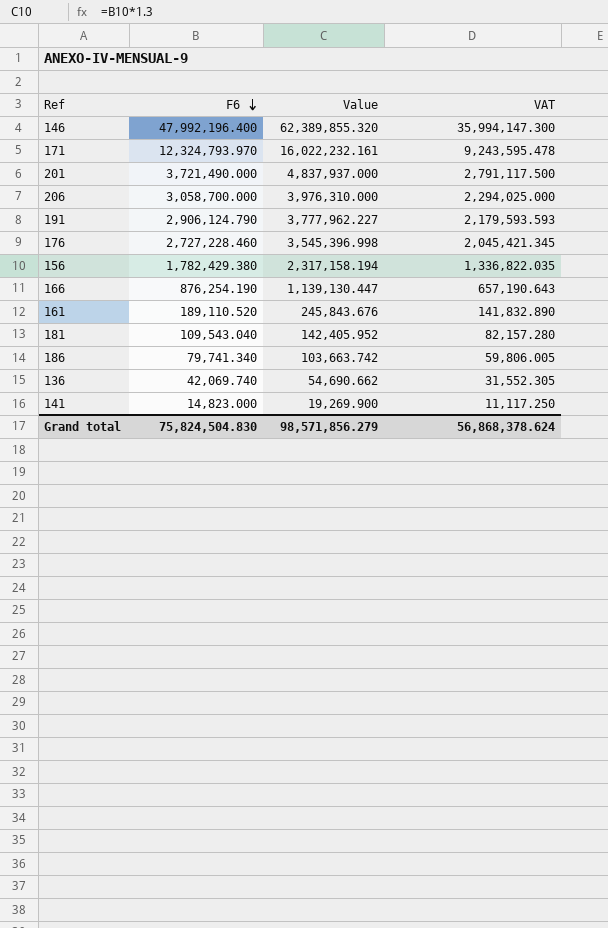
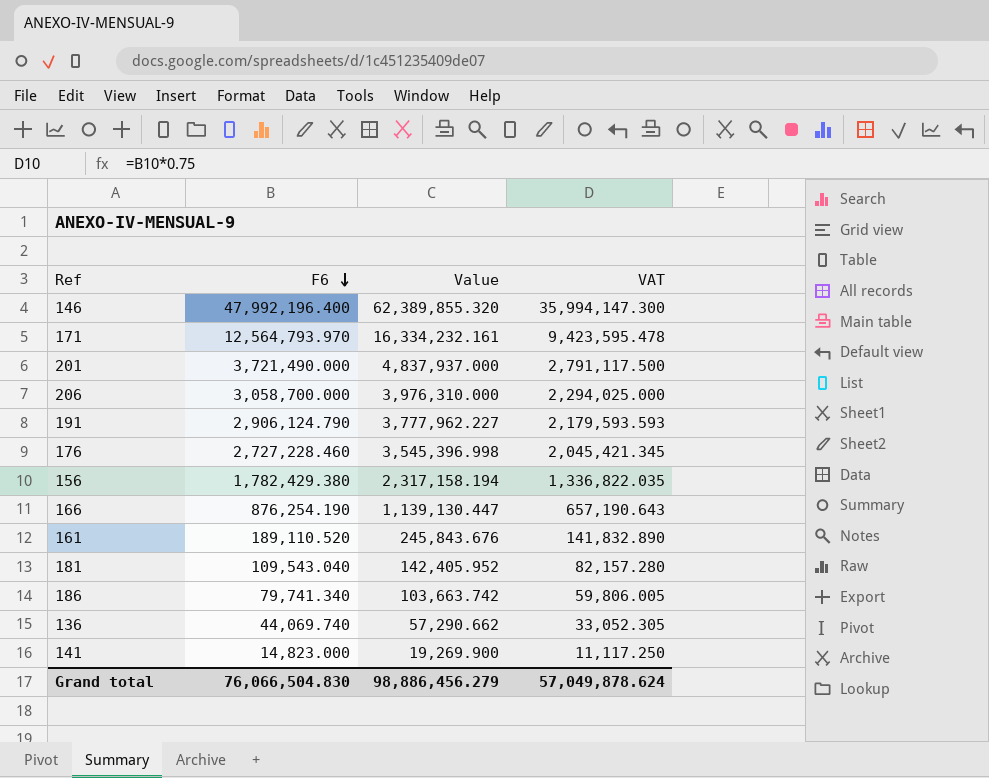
171 | F6: 12,324,793.970 -> 12,564,793.970
171 | Value: 16,022,232.161 -> 16,334,232.161
171 | VAT: 9,243,595.478 -> 9,423,595.478
136 | F6: 42,069.740 -> 44,069.740
136 | Value: 54,690.662 -> 57,290.662
136 | VAT: 31,552.305 -> 33,052.305
Grand total | F6: 75,824,504.830 -> 76,066,504.830
Grand total | Value: 98,571,856.279 -> 98,886,456.279
Grand total | VAT: 56,868,378.624 -> 57,049,878.624

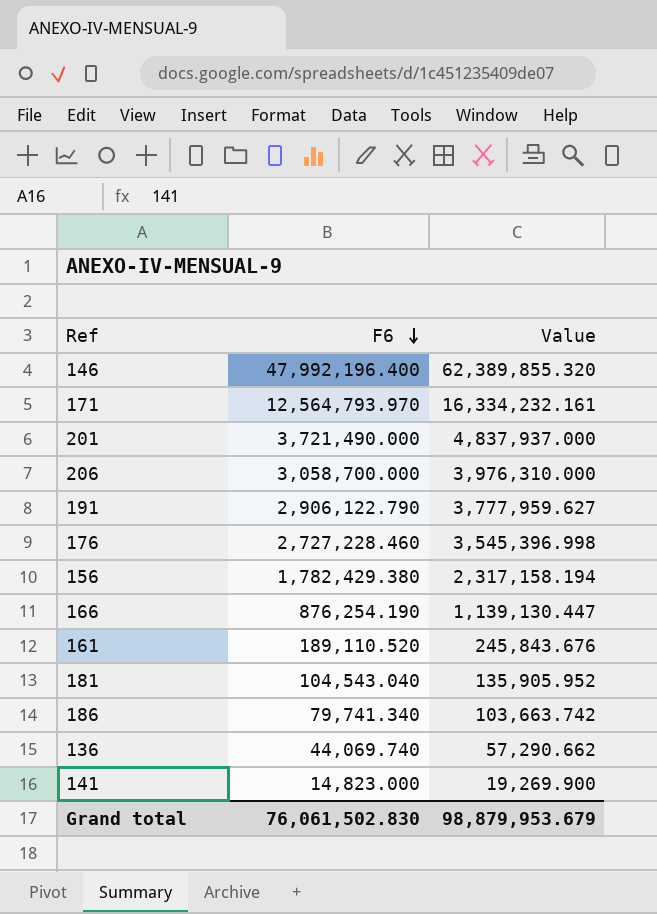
column VAT | formula: [F6] * 0.75 -> none
191 | F6: 2,906,124.790 -> 2,906,122.790
191 | Value: 3,777,962.227 -> 3,777,959.627
181 | F6: 109,543.040 -> 104,543.040
181 | Value: 142,405.952 -> 135,905.952
Grand total | F6: 76,066,504.830 -> 76,061,502.830
Grand total | Value: 98,886,456.279 -> 98,879,953.679

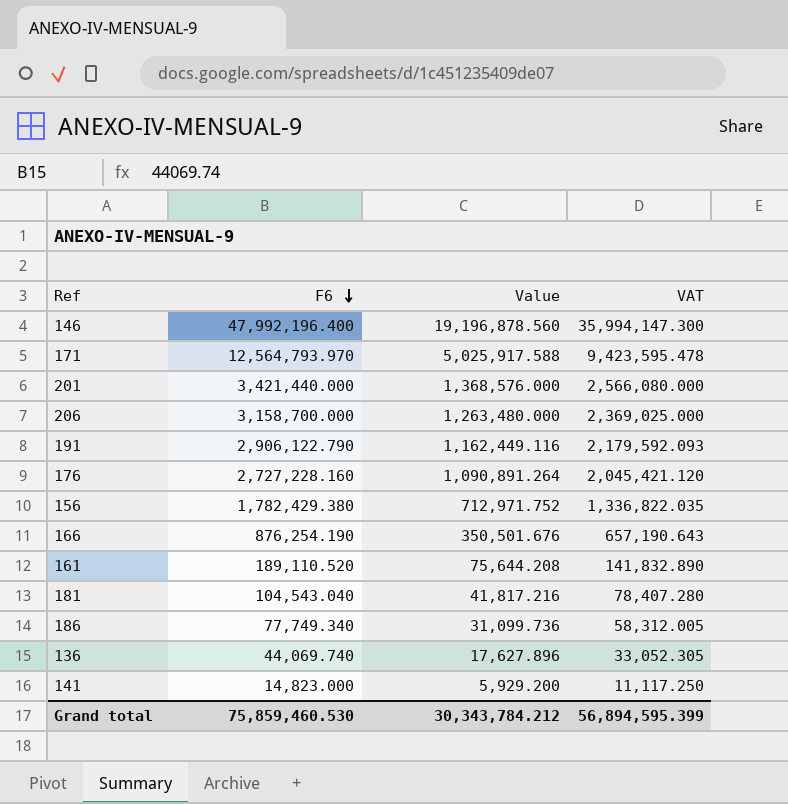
column Value | formula: [F6] * 1.3 -> [F6] * 0.4
column VAT | formula: none -> [F6] * 0.75
201 | F6: 3,721,490.000 -> 3,421,440.000
206 | F6: 3,058,700.000 -> 3,158,700.000
176 | F6: 2,727,228.460 -> 2,727,228.160
186 | F6: 79,741.340 -> 77,749.340
Grand total | F6: 76,061,502.830 -> 75,859,460.530
Grand total | Value: 98,879,953.679 -> 30,343,784.212

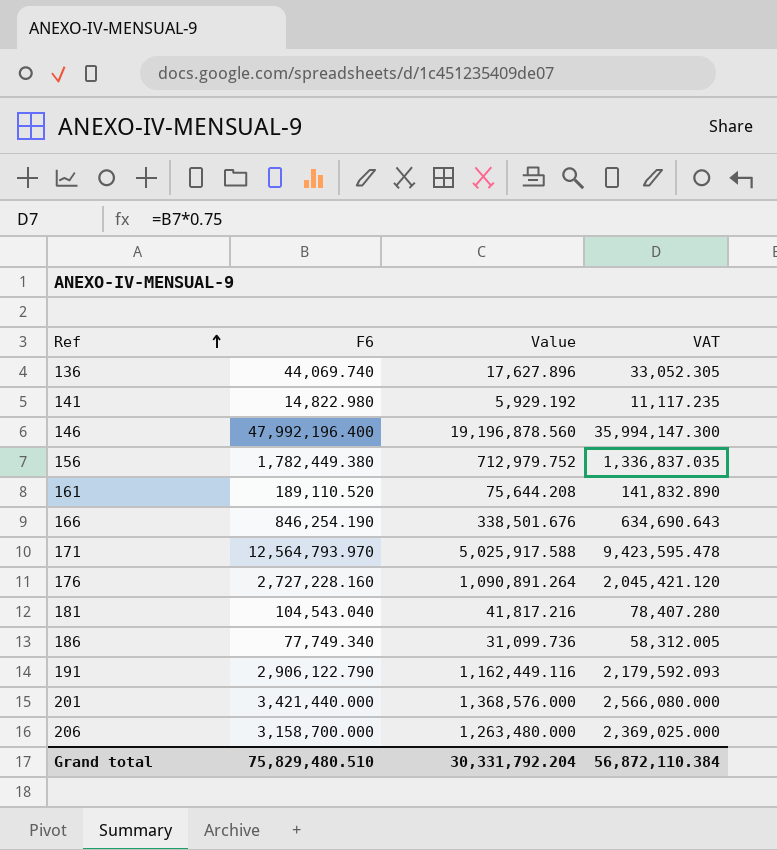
row order: F6 descending -> Ref ascending
141 | F6: 14,823.000 -> 14,822.980
141 | Value: 5,929.200 -> 5,929.192
141 | VAT: 11,117.250 -> 11,117.235
156 | F6: 1,782,429.380 -> 1,782,449.380
156 | Value: 712,971.752 -> 712,979.752
156 | VAT: 1,336,822.035 -> 1,336,837.035
166 | F6: 876,254.190 -> 846,254.190
166 | Value: 350,501.676 -> 338,501.676
166 | VAT: 657,190.643 -> 634,690.643
Grand total | F6: 75,859,460.530 -> 75,829,480.510
Grand total | Value: 30,343,784.212 -> 30,331,792.204
Grand total | VAT: 56,894,595.399 -> 56,872,110.384

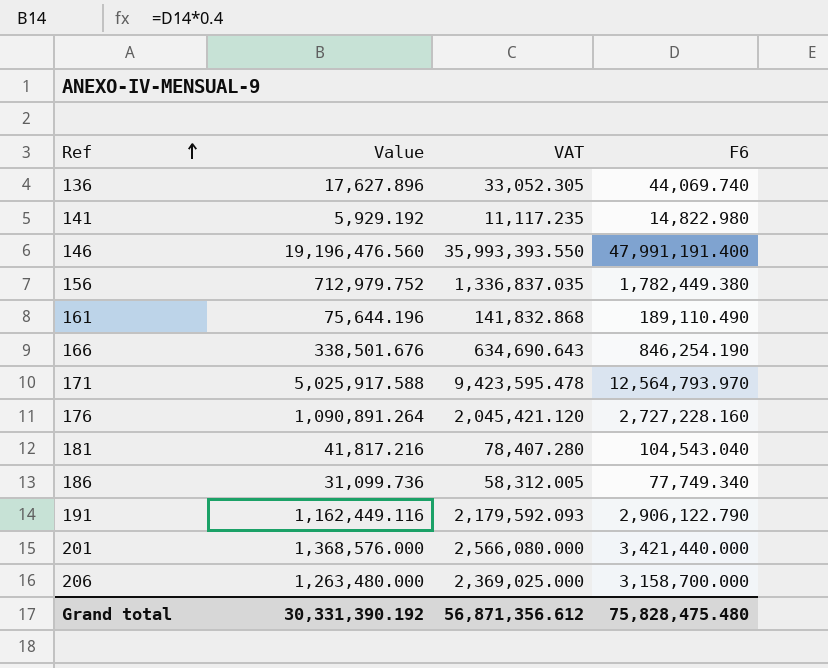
column F6 | position: 2 -> 4
146 | Value: 19,196,878.560 -> 19,196,476.560
146 | VAT: 35,994,147.300 -> 35,993,393.550
146 | F6: 47,992,196.400 -> 47,991,191.400
161 | Value: 75,644.208 -> 75,644.196
161 | VAT: 141,832.890 -> 141,832.868
161 | F6: 189,110.520 -> 189,110.490
Grand total | Value: 30,331,792.204 -> 30,331,390.192
Grand total | VAT: 56,872,110.384 -> 56,871,356.612
Grand total | F6: 75,829,480.510 -> 75,828,475.480

